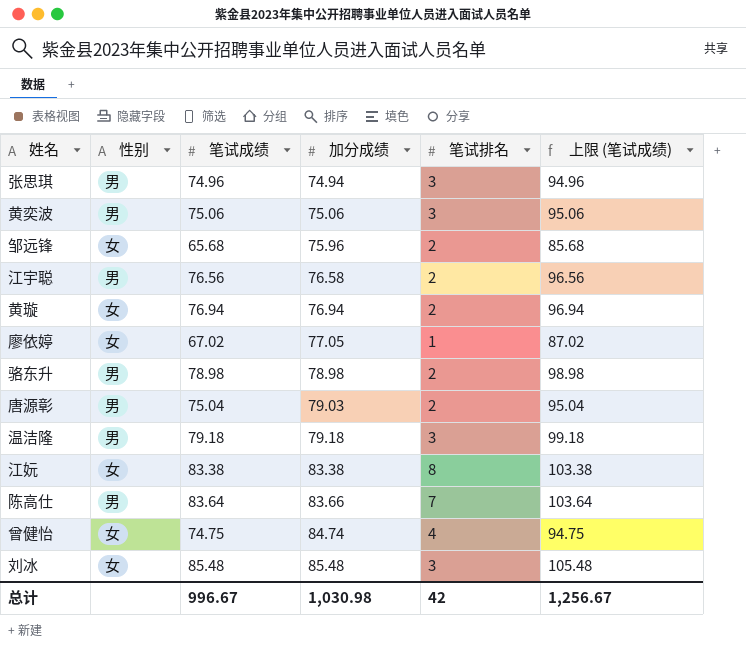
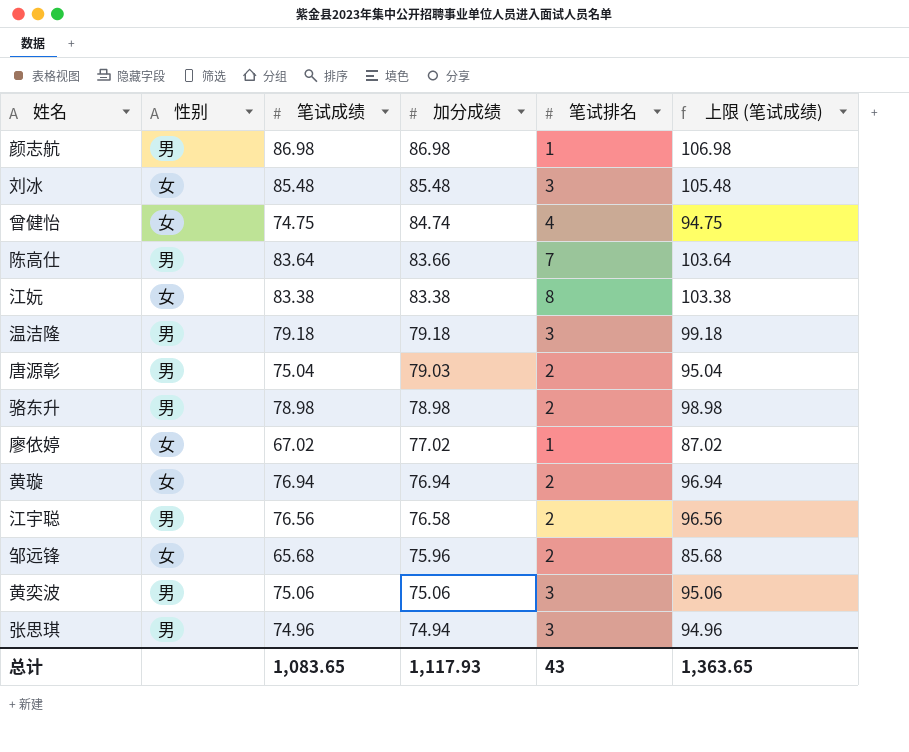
row order: 加分成绩 ascending -> 加分成绩 descending
row 颜志航: none -> 男 | 86.98 | 86.98 | 1 | 106.98
廖依婷 | 加分成绩: 77.05 -> 77.02
总计 | 笔试成绩: 996.67 -> 1,083.65
总计 | 加分成绩: 1,030.98 -> 1,117.93
总计 | 笔试排名: 42 -> 43
总计 | 上限 (笔试成绩): 1,256.67 -> 1,363.65

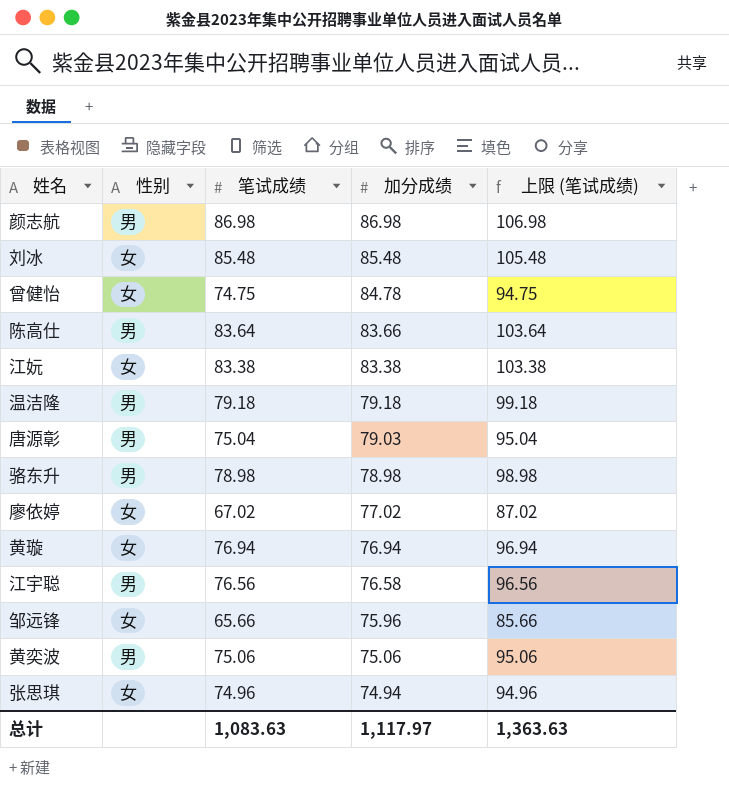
column 笔试排名 | position: 5 -> none
曾健怡 | 加分成绩: 84.74 -> 84.78
邹远锋 | 笔试成绩: 65.68 -> 65.66
邹远锋 | 上限 (笔试成绩): 85.68 -> 85.66
张思琪 | 性别: 男 -> 女
总计 | 笔试成绩: 1,083.65 -> 1,083.63
总计 | 加分成绩: 1,117.93 -> 1,117.97
总计 | 上限 (笔试成绩): 1,363.65 -> 1,363.63

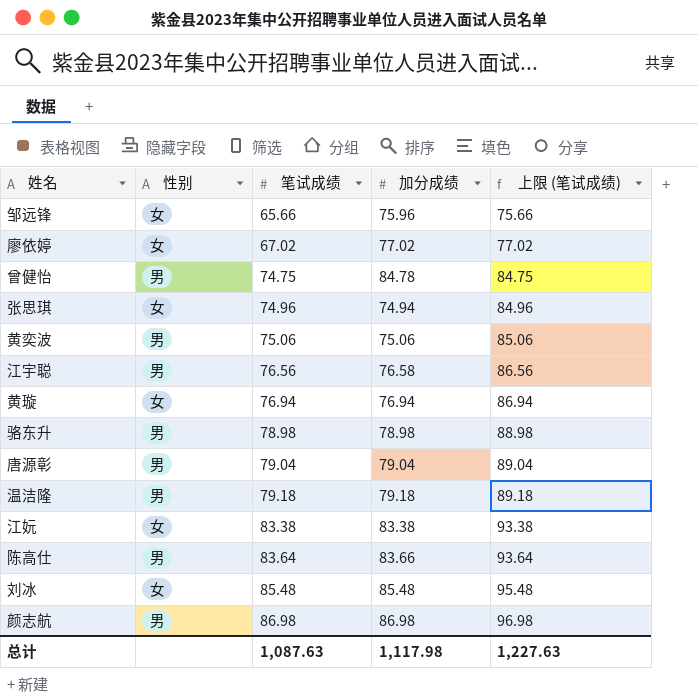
row order: 加分成绩 descending -> 笔试成绩 ascending
column 上限 (笔试成绩) | formula: [笔试成绩] + 20 -> [笔试成绩] + 10
曾健怡 | 性别: 女 -> 男
唐源彰 | 笔试成绩: 75.04 -> 79.04
唐源彰 | 加分成绩: 79.03 -> 79.04
总计 | 笔试成绩: 1,083.63 -> 1,087.63
总计 | 加分成绩: 1,117.97 -> 1,117.98
总计 | 上限 (笔试成绩): 1,363.63 -> 1,227.63

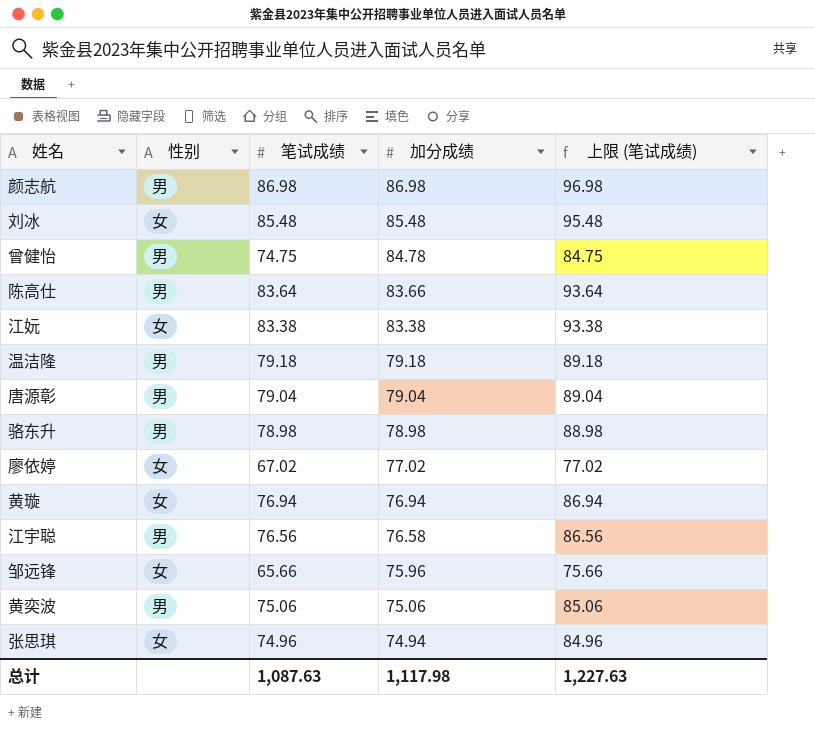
row order: 笔试成绩 ascending -> 加分成绩 descending

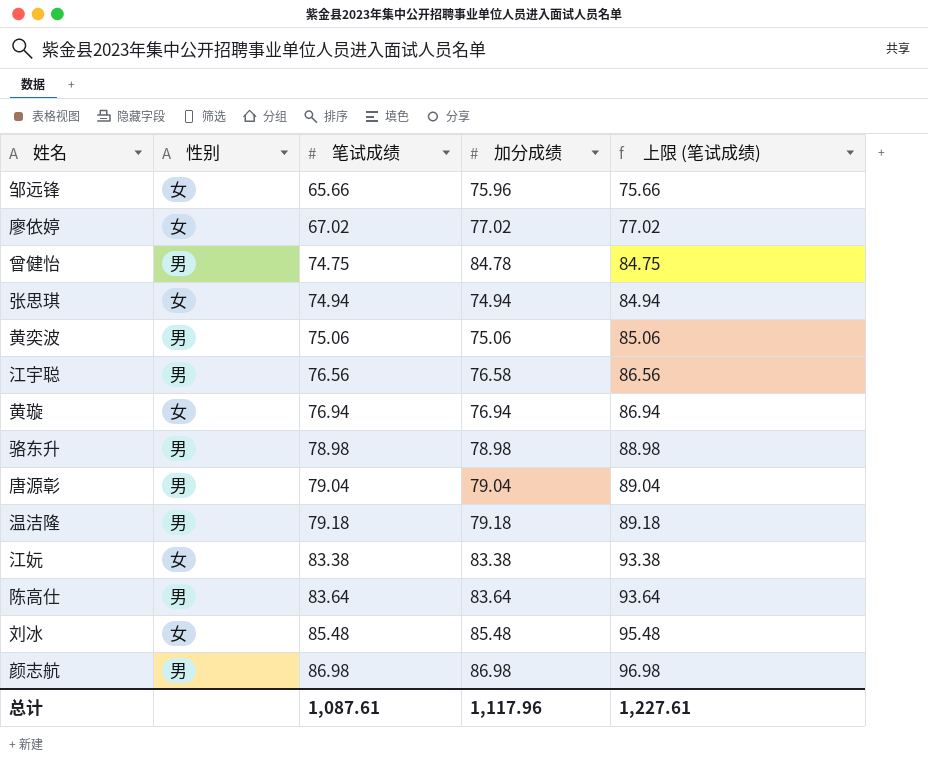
row order: 加分成绩 descending -> 笔试成绩 ascending
张思琪 | 笔试成绩: 74.96 -> 74.94
张思琪 | 上限 (笔试成绩): 84.96 -> 84.94
陈高仕 | 加分成绩: 83.66 -> 83.64
总计 | 笔试成绩: 1,087.63 -> 1,087.61
总计 | 加分成绩: 1,117.98 -> 1,117.96
总计 | 上限 (笔试成绩): 1,227.63 -> 1,227.61

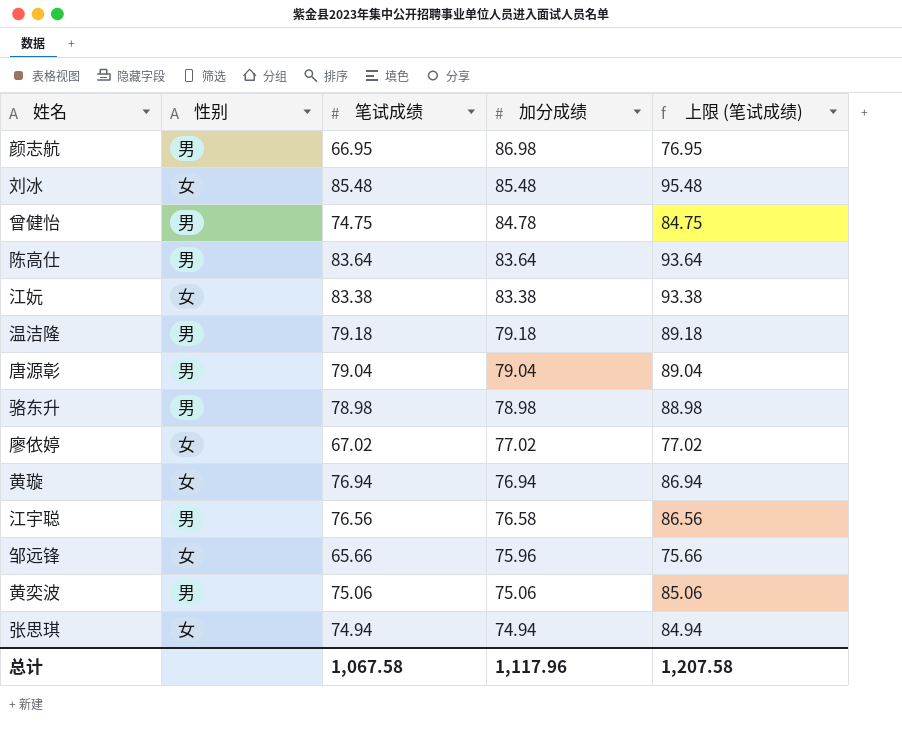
row order: 笔试成绩 ascending -> 加分成绩 descending
颜志航 | 笔试成绩: 86.98 -> 66.95
颜志航 | 上限 (笔试成绩): 96.98 -> 76.95
总计 | 笔试成绩: 1,087.61 -> 1,067.58
总计 | 上限 (笔试成绩): 1,227.61 -> 1,207.58

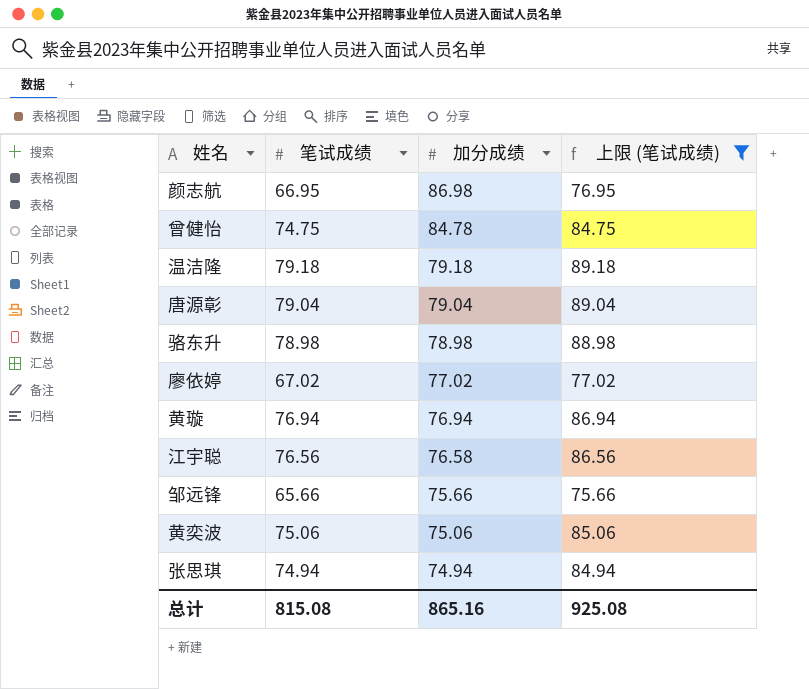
filter: none -> 上限 (笔试成绩) <= 89.18
column 性别 | position: 2 -> none
邹远锋 | 加分成绩: 75.96 -> 75.66
总计 | 笔试成绩: 1,067.58 -> 815.08
总计 | 加分成绩: 1,117.96 -> 865.16
总计 | 上限 (笔试成绩): 1,207.58 -> 925.08

